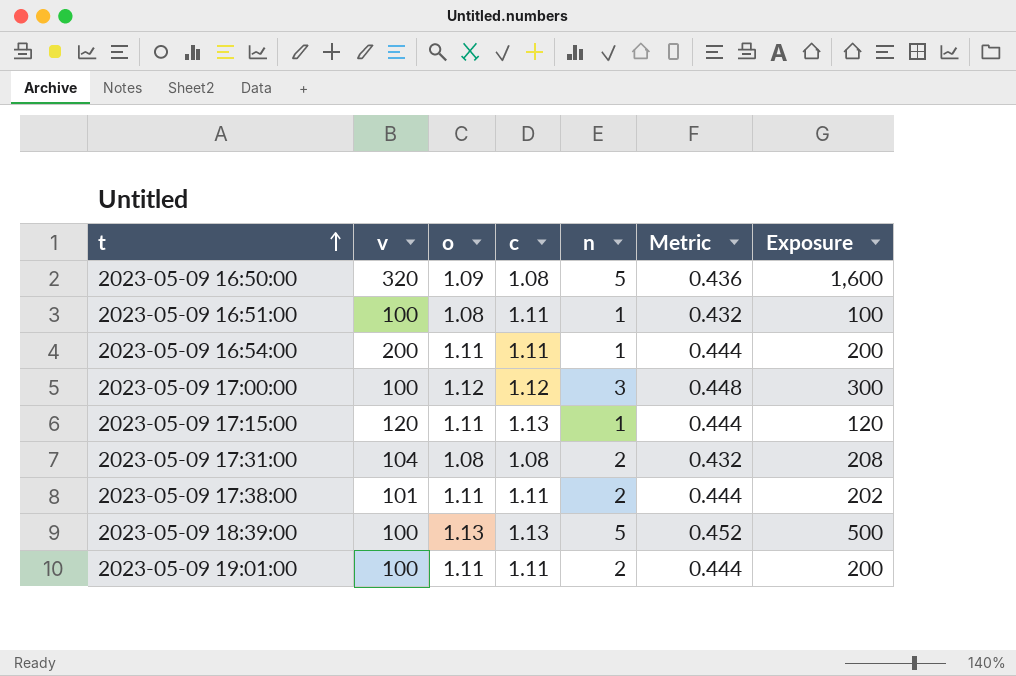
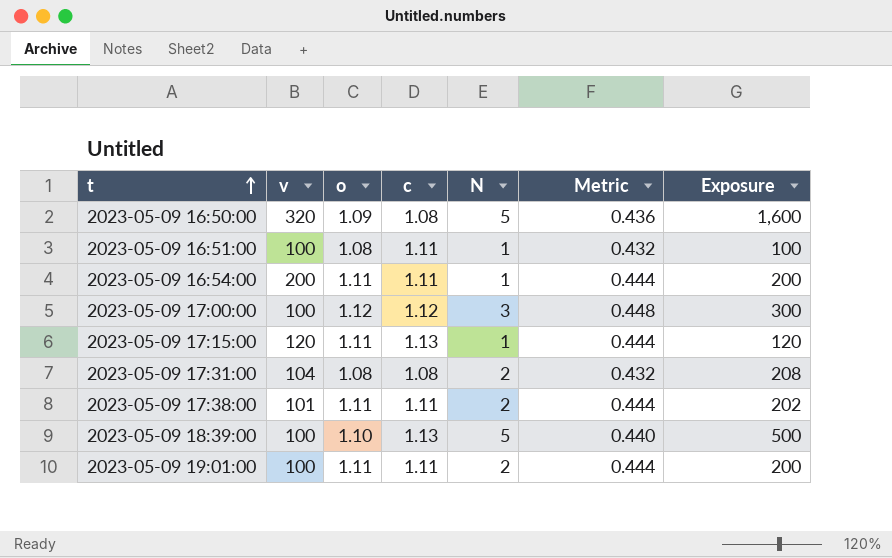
column name: n -> N
2023-05-09 18:39:00 | o: 1.13 -> 1.10
2023-05-09 18:39:00 | Metric: 0.452 -> 0.440

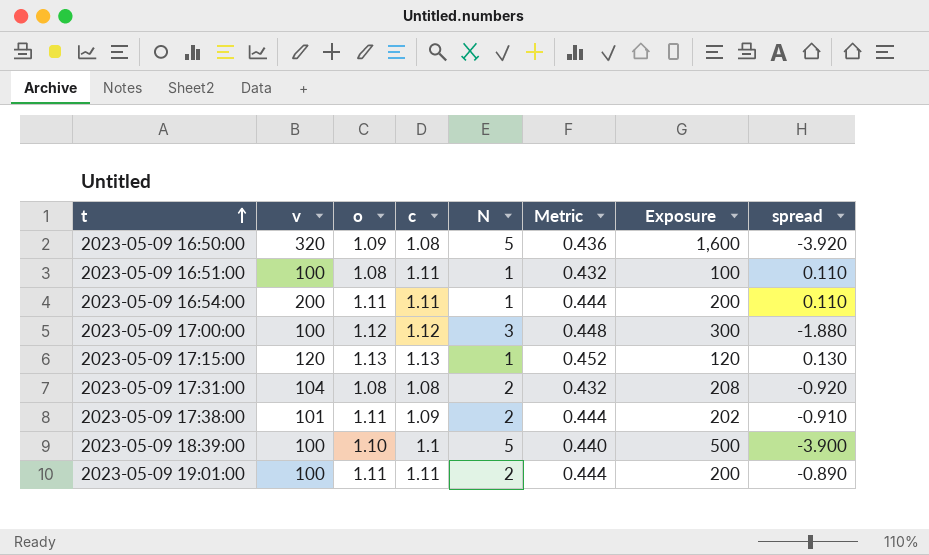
column spread | formula: none -> [c] - [N]
2023-05-09 17:15:00 | o: 1.11 -> 1.13
2023-05-09 17:15:00 | Metric: 0.444 -> 0.452
2023-05-09 17:38:00 | c: 1.11 -> 1.09
2023-05-09 18:39:00 | c: 1.13 -> 1.1

